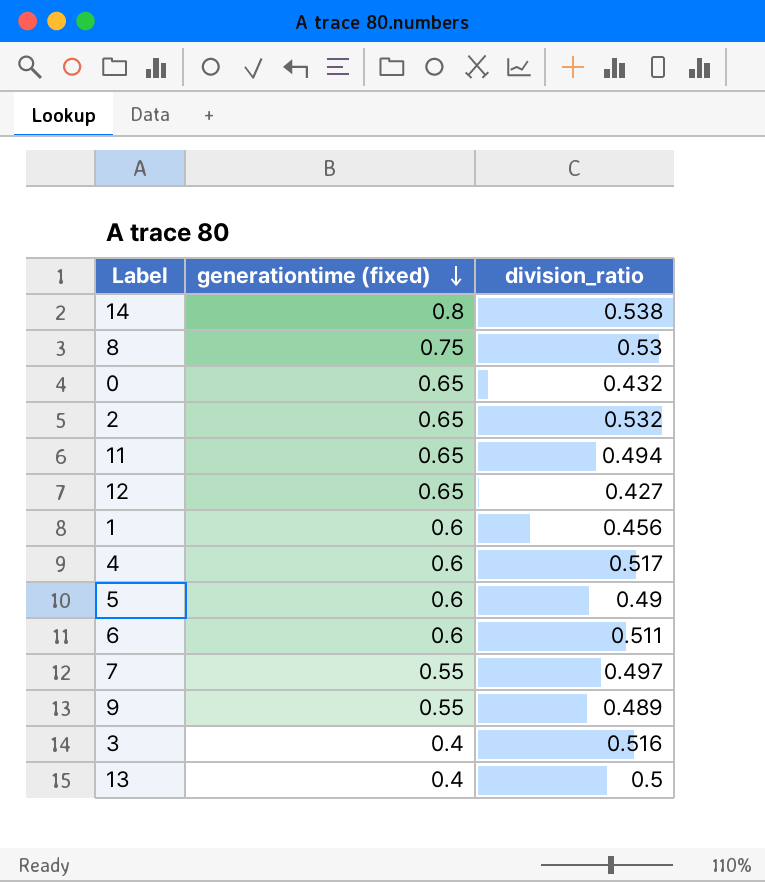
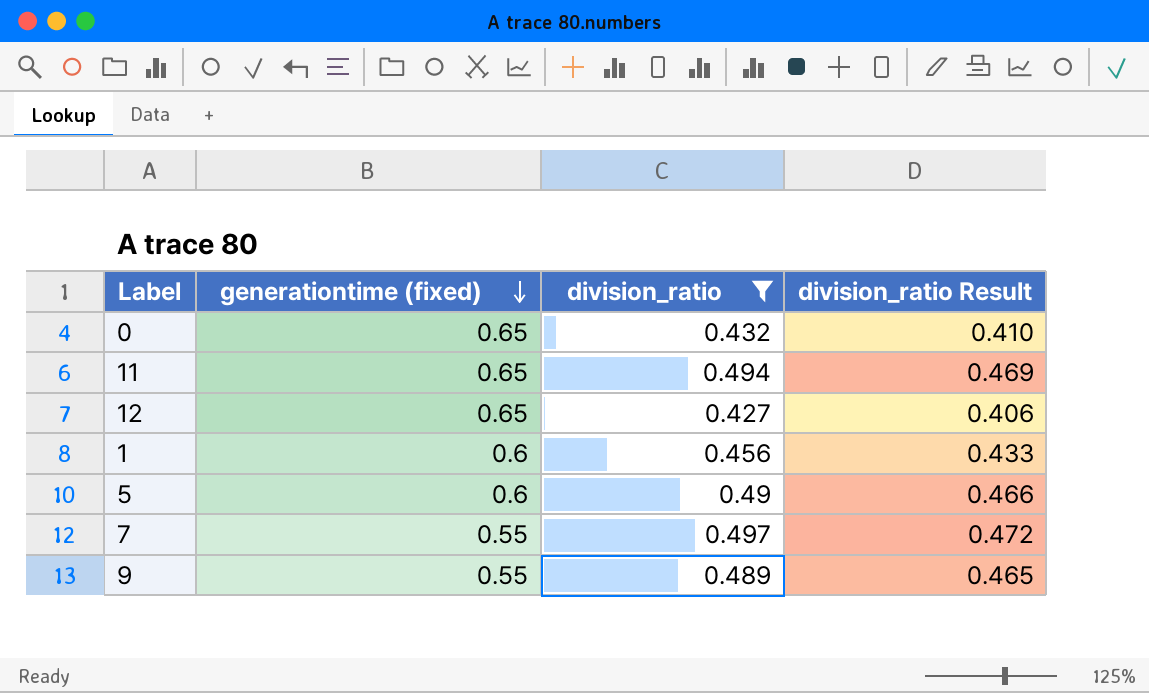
filter: none -> division_ratio <= 0.497
column division_ratio Result | formula: none -> [division_ratio] * 0.95

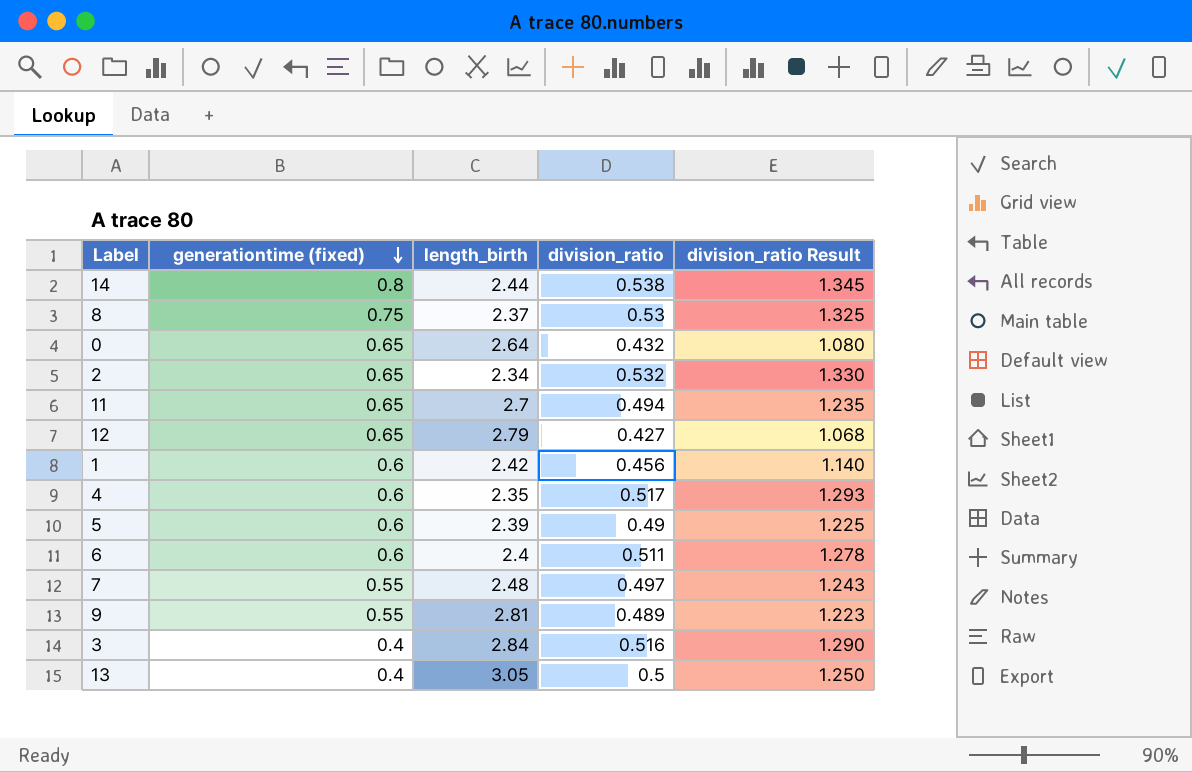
filter: division_ratio <= 0.497 -> none
column length_birth | position: none -> 3
column division_ratio Result | formula: [division_ratio] * 0.95 -> [division_ratio] * 2.5

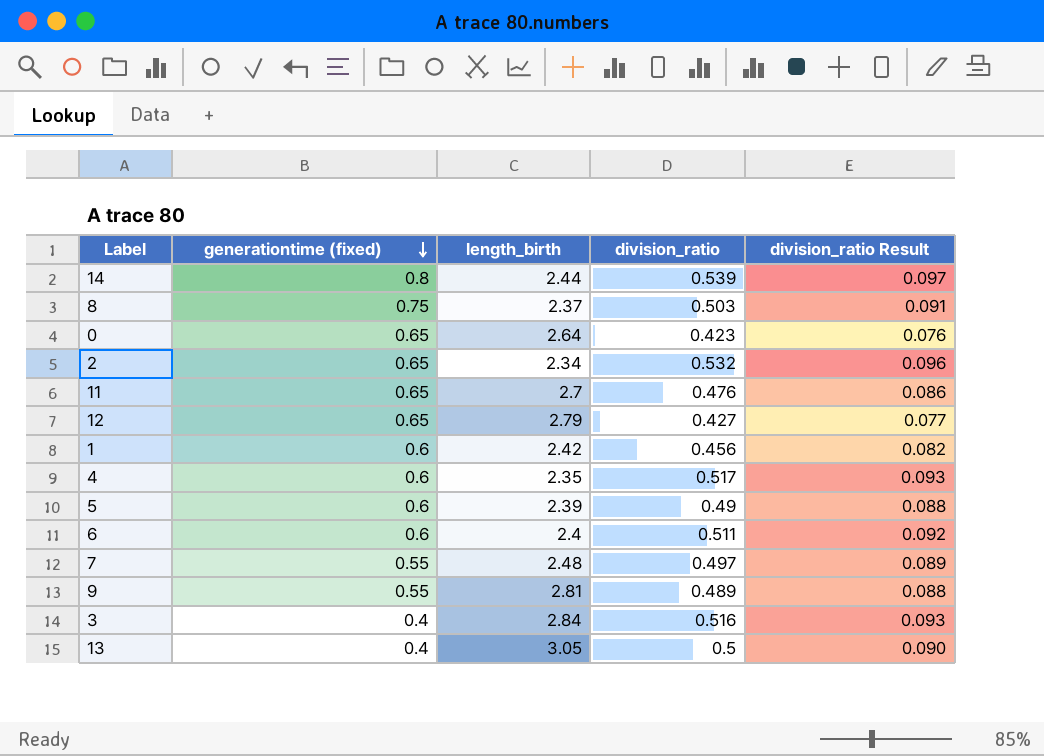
column division_ratio Result | formula: [division_ratio] * 2.5 -> [division_ratio] * 0.18
14 | division_ratio: 0.538 -> 0.539
8 | division_ratio: 0.53 -> 0.503
0 | division_ratio: 0.432 -> 0.423
11 | division_ratio: 0.494 -> 0.476

